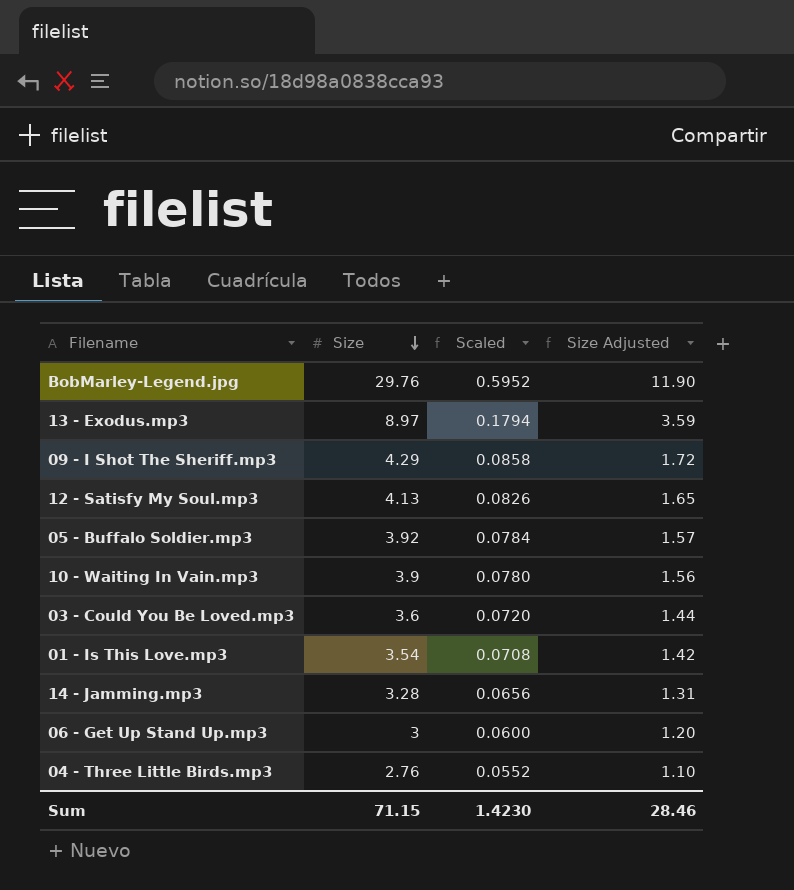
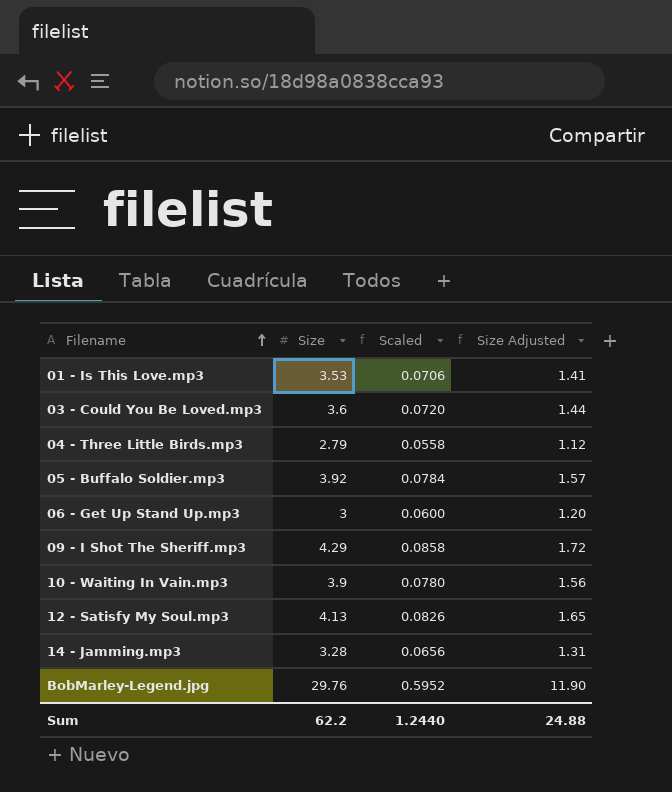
row order: Size descending -> Filename ascending
row 13 - Exodus.mp3: 8.97 | 0.1794 | 3.59 -> none
01 - Is This Love.mp3 | Size: 3.54 -> 3.53
01 - Is This Love.mp3 | Scaled: 0.0708 -> 0.0706
01 - Is This Love.mp3 | Size Adjusted: 1.42 -> 1.41
04 - Three Little Birds.mp3 | Size: 2.76 -> 2.79
04 - Three Little Birds.mp3 | Scaled: 0.0552 -> 0.0558
04 - Three Little Birds.mp3 | Size Adjusted: 1.10 -> 1.12
Sum | Size: 71.15 -> 62.2
Sum | Scaled: 1.4230 -> 1.2440
Sum | Size Adjusted: 28.46 -> 24.88

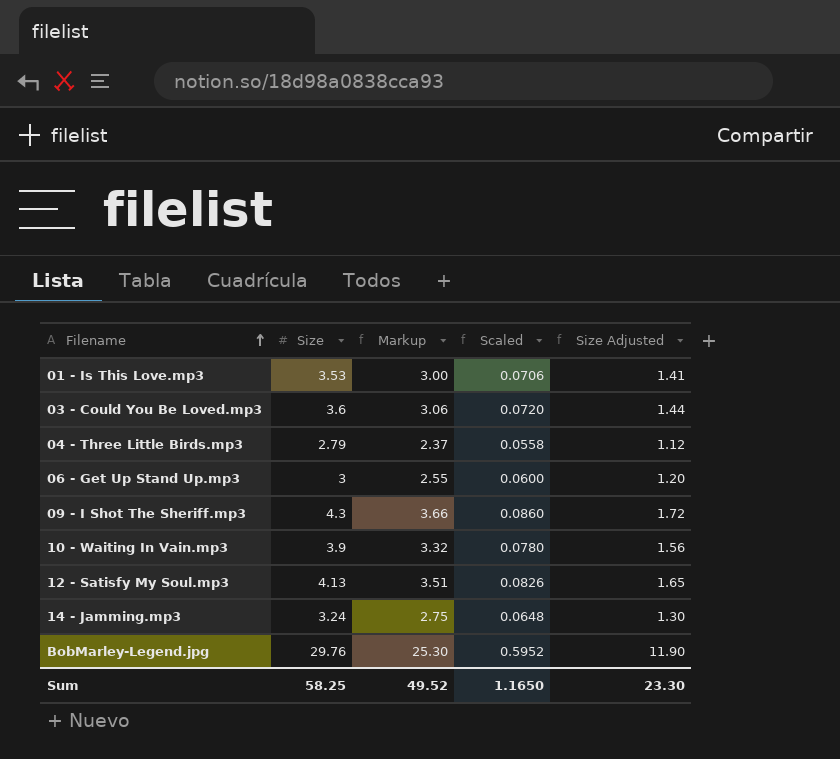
column Markup | formula: none -> [Size] * 0.85
row 05 - Buffalo Soldier.mp3: 3.92 | 0.0784 | 1.57 -> none
09 - I Shot The Sheriff.mp3 | Size: 4.29 -> 4.3
09 - I Shot The Sheriff.mp3 | Scaled: 0.0858 -> 0.0860
14 - Jamming.mp3 | Size: 3.28 -> 3.24
14 - Jamming.mp3 | Scaled: 0.0656 -> 0.0648
14 - Jamming.mp3 | Size Adjusted: 1.31 -> 1.30
Sum | Size: 62.2 -> 58.25
Sum | Scaled: 1.2440 -> 1.1650
Sum | Size Adjusted: 24.88 -> 23.30

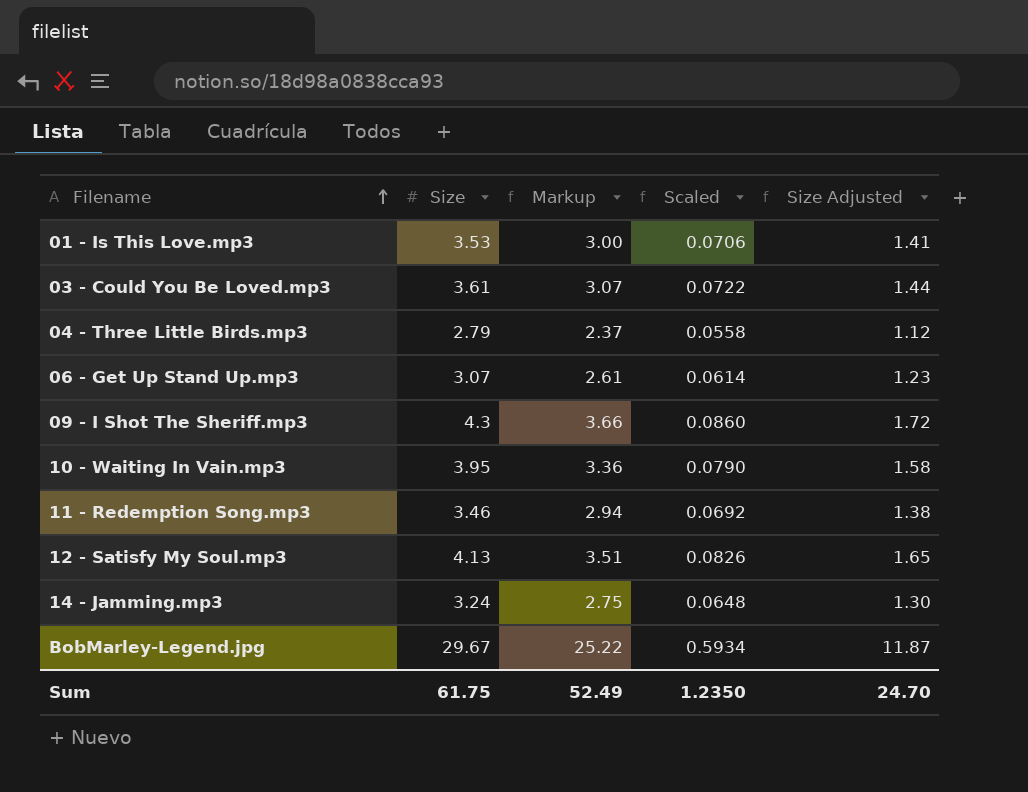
03 - Could You Be Loved.mp3 | Size: 3.6 -> 3.61
03 - Could You Be Loved.mp3 | Markup: 3.06 -> 3.07
03 - Could You Be Loved.mp3 | Scaled: 0.0720 -> 0.0722
06 - Get Up Stand Up.mp3 | Size: 3 -> 3.07
06 - Get Up Stand Up.mp3 | Markup: 2.55 -> 2.61
06 - Get Up Stand Up.mp3 | Scaled: 0.0600 -> 0.0614
06 - Get Up Stand Up.mp3 | Size Adjusted: 1.20 -> 1.23
10 - Waiting In Vain.mp3 | Size: 3.9 -> 3.95
10 - Waiting In Vain.mp3 | Markup: 3.32 -> 3.36
10 - Waiting In Vain.mp3 | Scaled: 0.0780 -> 0.0790
10 - Waiting In Vain.mp3 | Size Adjusted: 1.56 -> 1.58
row 11 - Redemption Song.mp3: none -> 3.46 | 2.94 | 0.0692 | 1.38
BobMarley-Legend.jpg | Size: 29.76 -> 29.67
BobMarley-Legend.jpg | Markup: 25.30 -> 25.22
BobMarley-Legend.jpg | Scaled: 0.5952 -> 0.5934
BobMarley-Legend.jpg | Size Adjusted: 11.90 -> 11.87
Sum | Size: 58.25 -> 61.75
Sum | Markup: 49.52 -> 52.49
Sum | Scaled: 1.1650 -> 1.2350
Sum | Size Adjusted: 23.30 -> 24.70

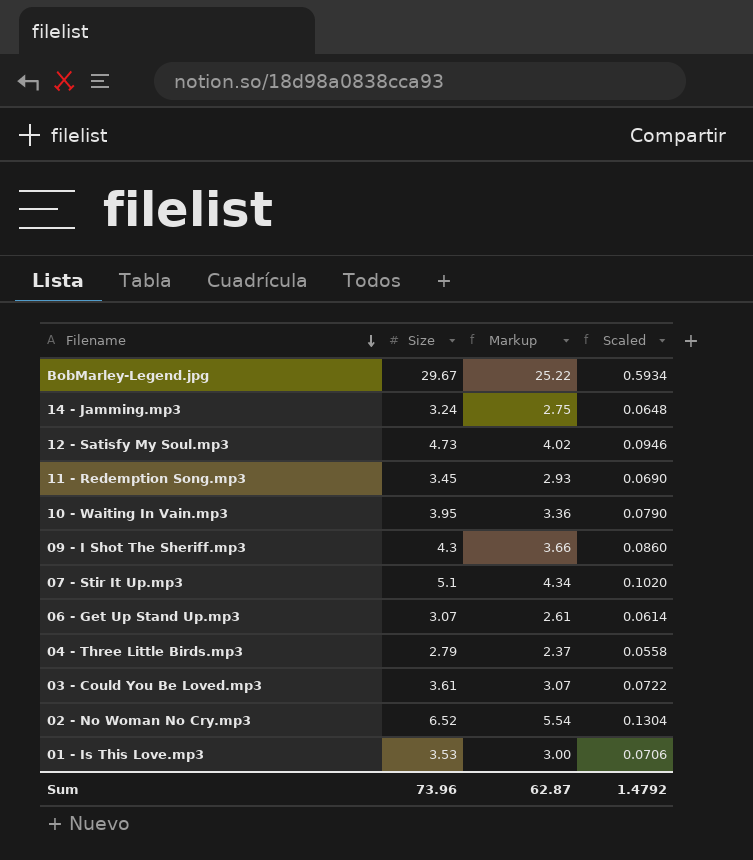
row order: Filename ascending -> Filename descending
column Size Adjusted | formula: [Size] * 0.4 -> none
12 - Satisfy My Soul.mp3 | Size: 4.13 -> 4.73
12 - Satisfy My Soul.mp3 | Markup: 3.51 -> 4.02
12 - Satisfy My Soul.mp3 | Scaled: 0.0826 -> 0.0946
11 - Redemption Song.mp3 | Size: 3.46 -> 3.45
11 - Redemption Song.mp3 | Markup: 2.94 -> 2.93
11 - Redemption Song.mp3 | Scaled: 0.0692 -> 0.0690
row 07 - Stir It Up.mp3: none -> 5.1 | 4.34 | 0.1020
row 02 - No Woman No Cry.mp3: none -> 6.52 | 5.54 | 0.1304
Sum | Size: 61.75 -> 73.96
Sum | Markup: 52.49 -> 62.87
Sum | Scaled: 1.2350 -> 1.4792

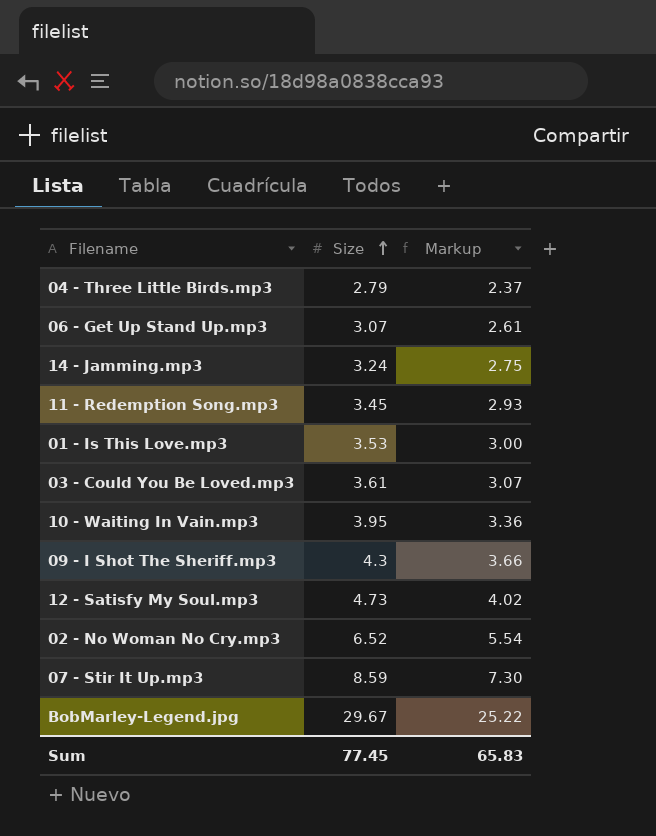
row order: Filename descending -> Size ascending
column Scaled | formula: [Size] * 0.02 -> none
07 - Stir It Up.mp3 | Size: 5.1 -> 8.59
07 - Stir It Up.mp3 | Markup: 4.34 -> 7.30
Sum | Size: 73.96 -> 77.45
Sum | Markup: 62.87 -> 65.83

